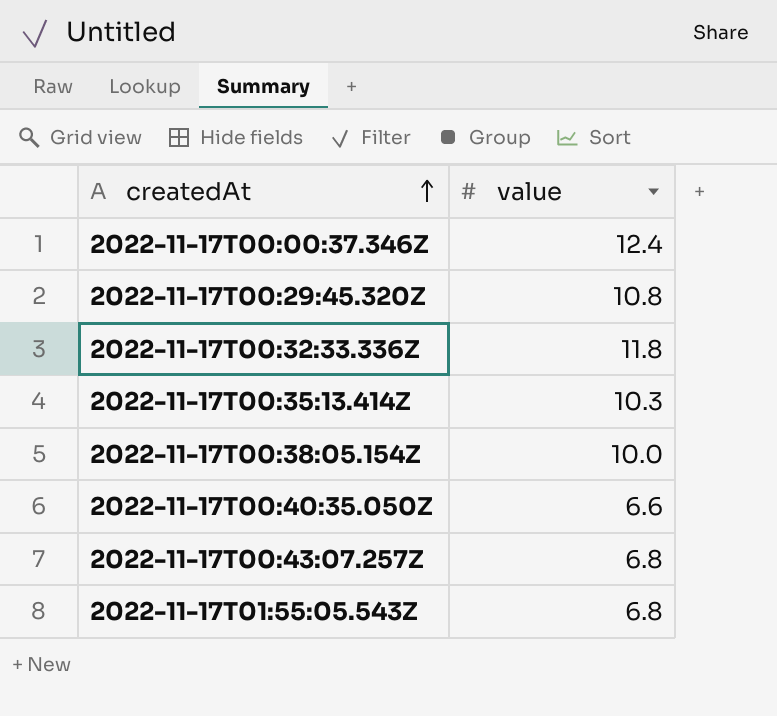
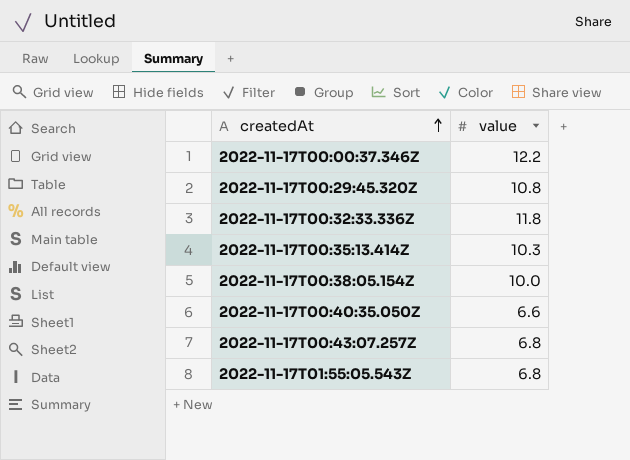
2022-11-17T00:00:37.346Z | value: 12.4 -> 12.2

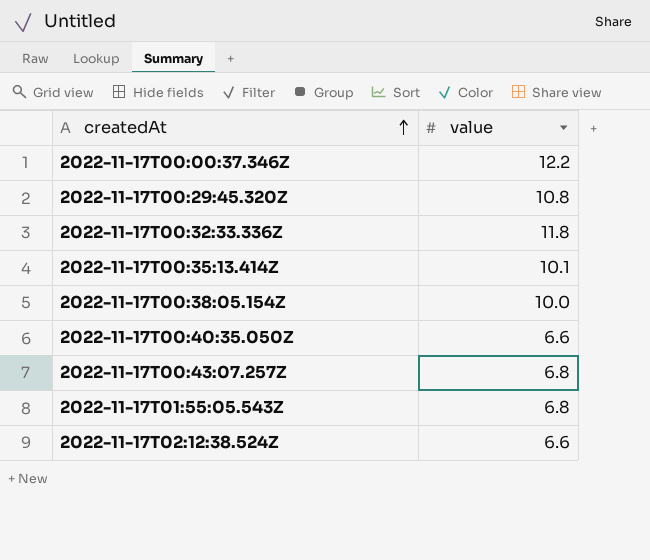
2022-11-17T00:35:13.414Z | value: 10.3 -> 10.1
row 2022-11-17T02:12:38.524Z: none -> 6.6

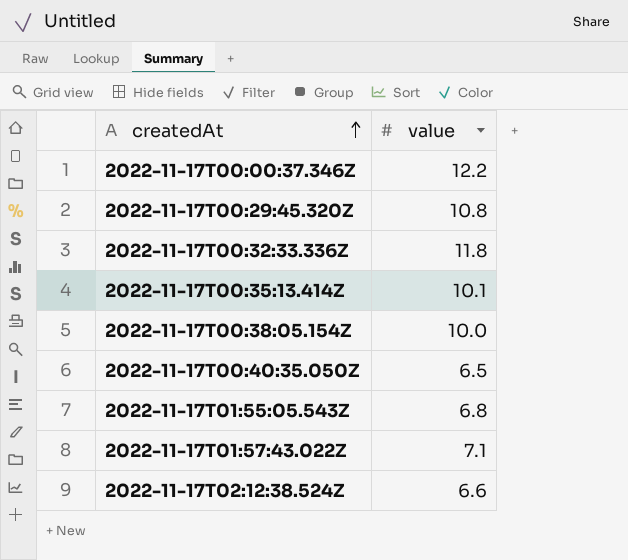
row 2022-11-17T00:43:07.257Z: 6.8 -> none
2022-11-17T00:40:35.050Z | value: 6.6 -> 6.5
row 2022-11-17T01:57:43.022Z: none -> 7.1

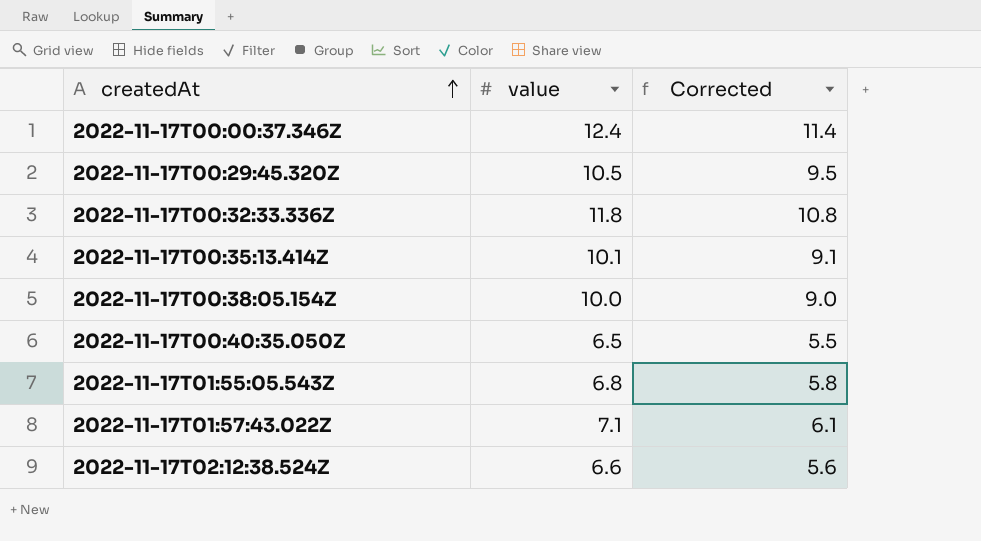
column Corrected | formula: none -> [value] - 1
2022-11-17T00:00:37.346Z | value: 12.2 -> 12.4
2022-11-17T00:29:45.320Z | value: 10.8 -> 10.5

